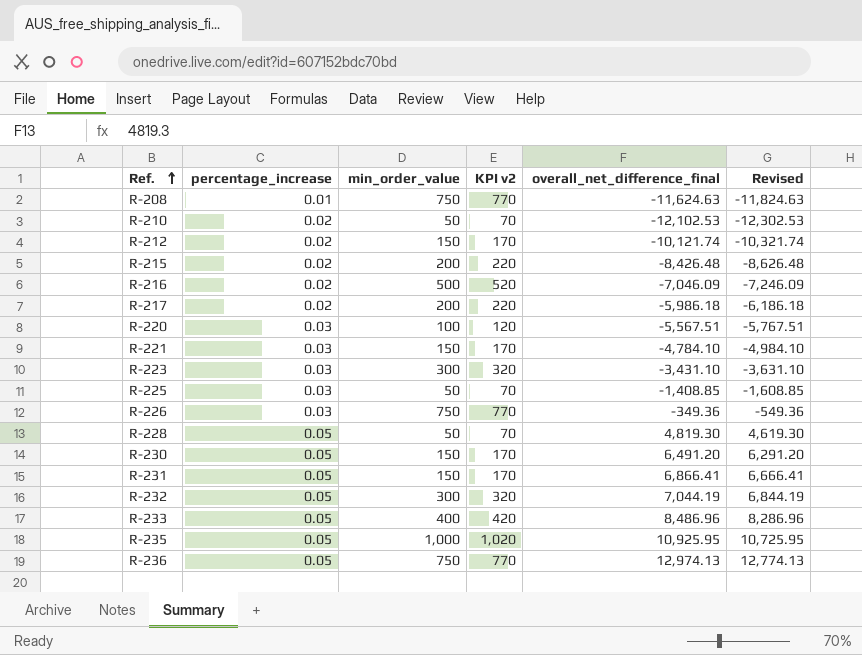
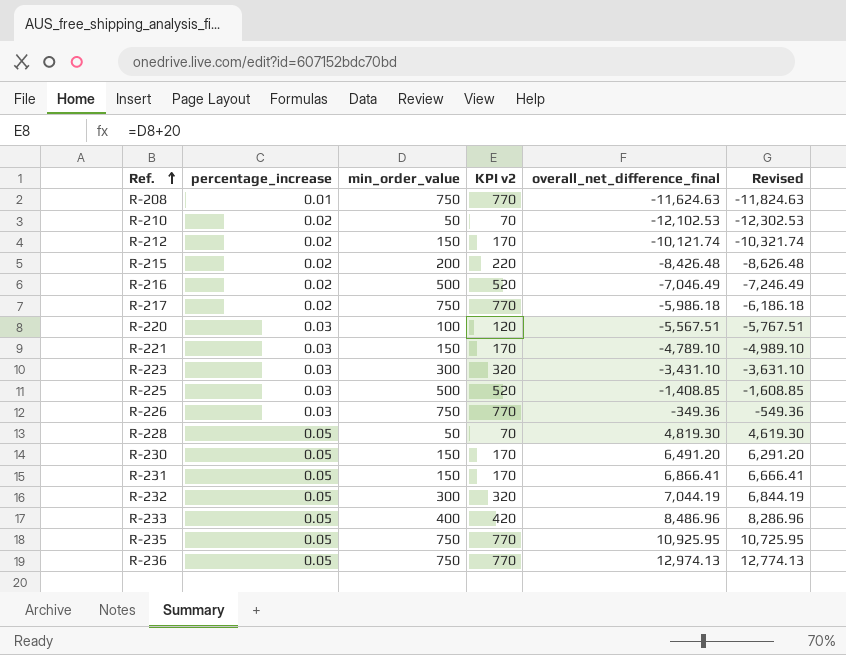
R-216 | overall_net_difference_final: -7,046.09 -> -7,046.49
R-216 | Revised: -7,246.09 -> -7,246.49
R-217 | min_order_value: 200 -> 750
R-217 | KPI v2: 220 -> 770
R-221 | overall_net_difference_final: -4,784.10 -> -4,789.10
R-221 | Revised: -4,984.10 -> -4,989.10
R-225 | min_order_value: 50 -> 500
R-225 | KPI v2: 70 -> 520
R-235 | min_order_value: 1,000 -> 750
R-235 | KPI v2: 1,020 -> 770

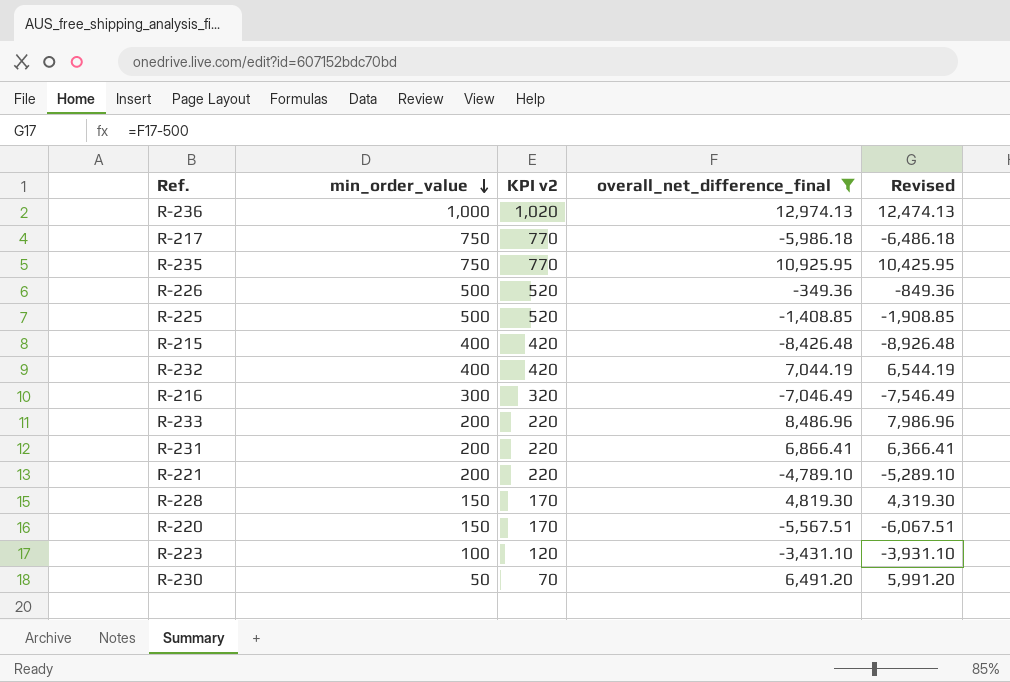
filter: none -> overall_net_difference_final >= -8,426.48
row order: Ref. ascending -> min_order_value descending
column percentage_increase | position: 2 -> none
column Revised | formula: [overall_net_difference_final] - 200 -> [overall_net_difference_final] - 500
R-236 | min_order_value: 750 -> 1,000
R-236 | KPI v2: 770 -> 1,020
R-226 | min_order_value: 750 -> 500
R-226 | KPI v2: 770 -> 520
R-215 | min_order_value: 200 -> 400
R-215 | KPI v2: 220 -> 420
R-232 | min_order_value: 300 -> 400
R-232 | KPI v2: 320 -> 420
R-216 | min_order_value: 500 -> 300
R-216 | KPI v2: 520 -> 320
R-233 | min_order_value: 400 -> 200
R-233 | KPI v2: 420 -> 220
R-231 | min_order_value: 150 -> 200
R-231 | KPI v2: 170 -> 220
R-221 | min_order_value: 150 -> 200
R-221 | KPI v2: 170 -> 220
R-228 | min_order_value: 50 -> 150
R-228 | KPI v2: 70 -> 170
R-220 | min_order_value: 100 -> 150
R-220 | KPI v2: 120 -> 170
R-223 | min_order_value: 300 -> 100
R-223 | KPI v2: 320 -> 120
R-230 | min_order_value: 150 -> 50
R-230 | KPI v2: 170 -> 70

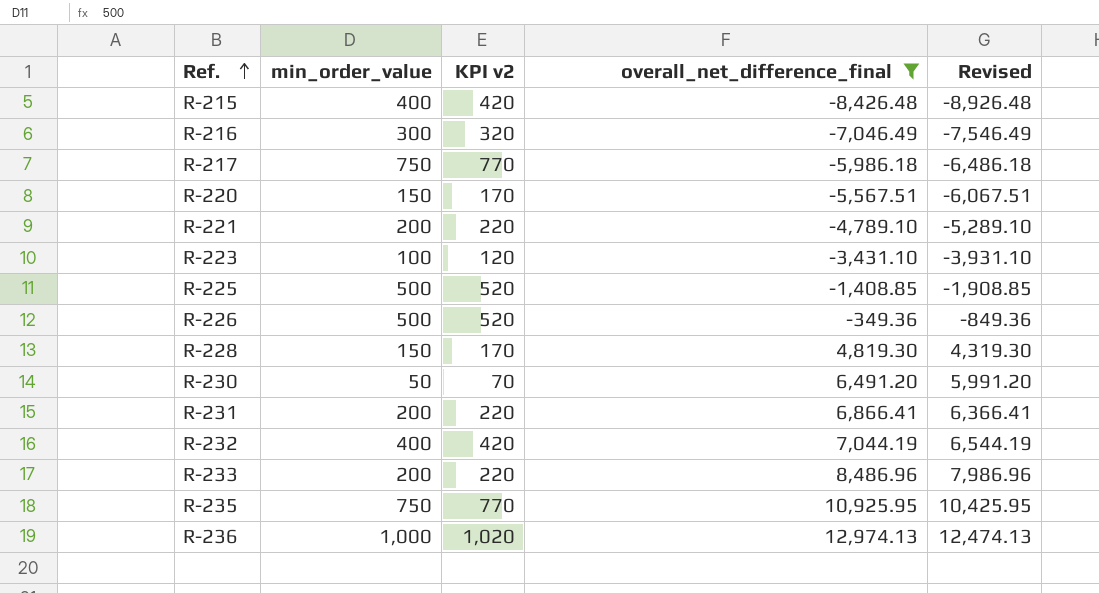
row order: min_order_value descending -> Ref. ascending

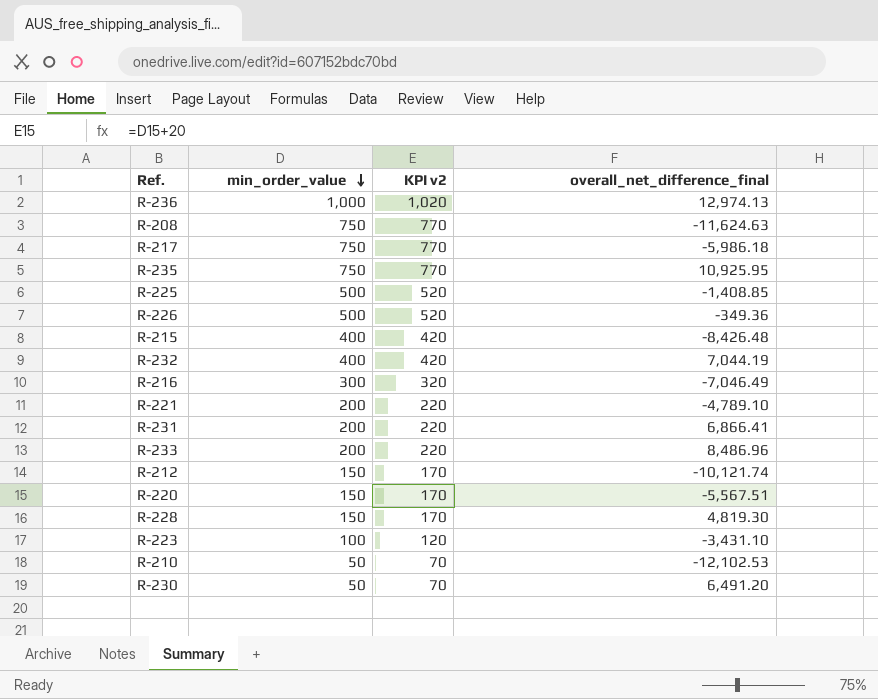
filter: overall_net_difference_final >= -8,426.48 -> none
row order: Ref. ascending -> min_order_value descending
column Revised | formula: [overall_net_difference_final] - 500 -> none

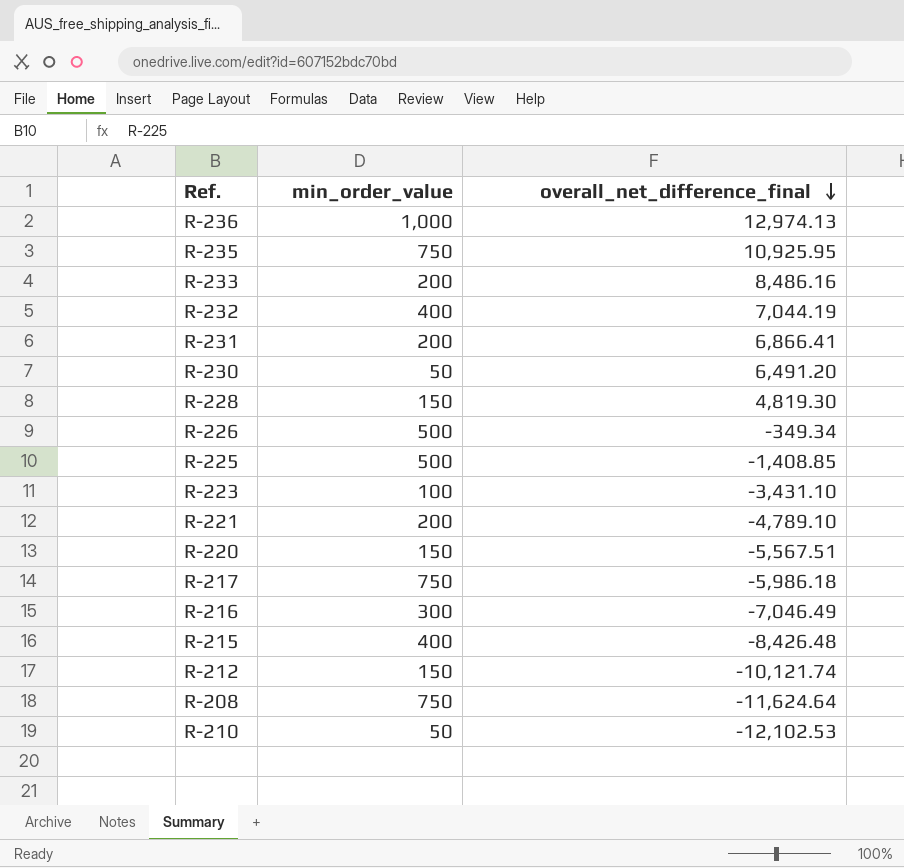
row order: min_order_value descending -> overall_net_difference_final descending
column KPI v2 | formula: [min_order_value] + 20 -> none
R-233 | overall_net_difference_final: 8,486.96 -> 8,486.16
R-226 | overall_net_difference_final: -349.36 -> -349.34
R-208 | overall_net_difference_final: -11,624.63 -> -11,624.64

